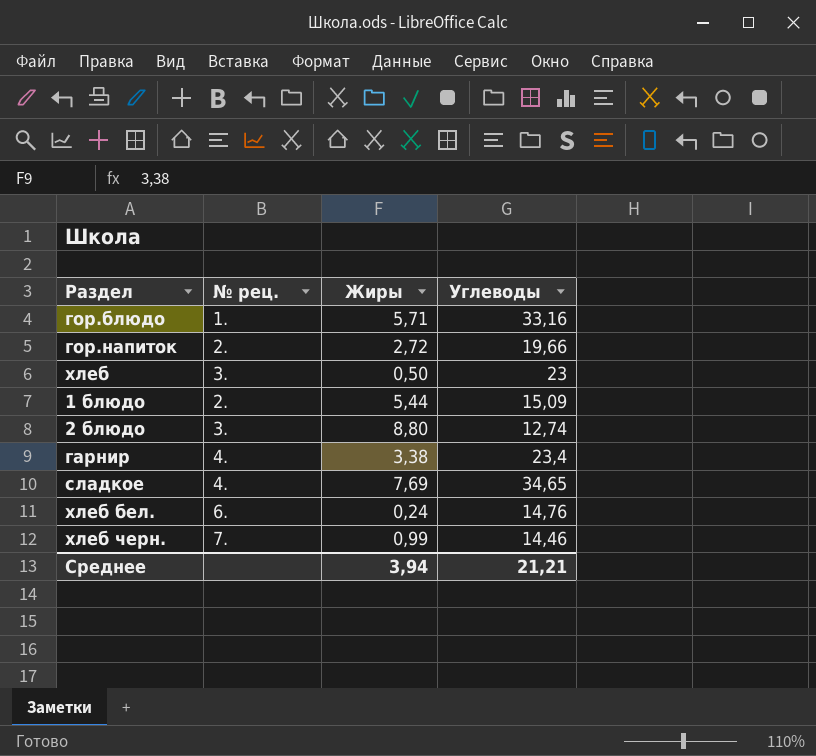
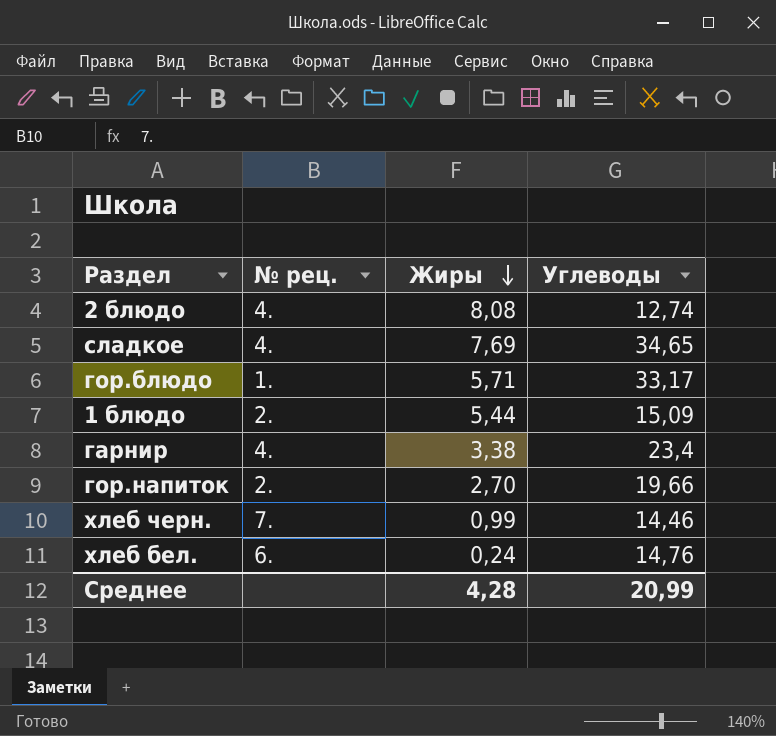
row order: none -> Жиры descending
row хлеб: 3. | 0,50 | 23 -> none
2 блюдо | № рец.: 3. -> 4.
2 блюдо | Жиры: 8,80 -> 8,08
гор.блюдо | Углеводы: 33,16 -> 33,17
гор.напиток | Жиры: 2,72 -> 2,70
Среднее | Жиры: 3,94 -> 4,28
Среднее | Углеводы: 21,21 -> 20,99

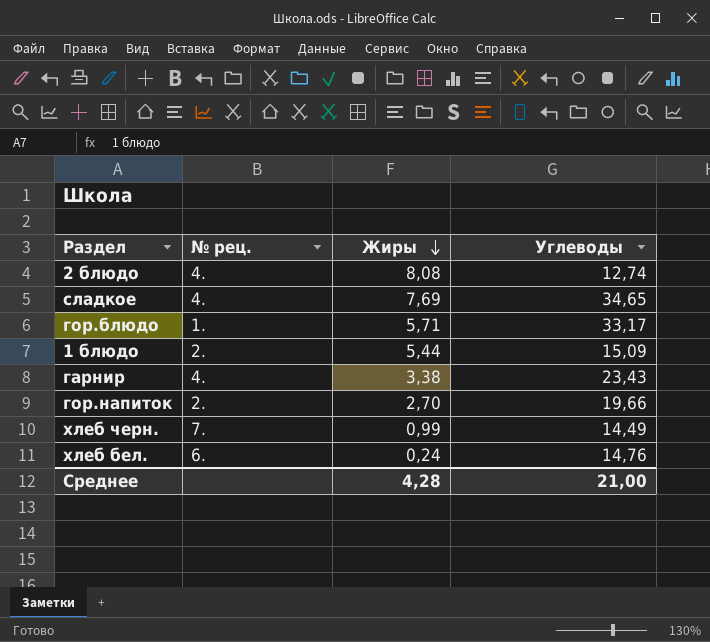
гарнир | Углеводы: 23,4 -> 23,43
хлеб черн. | Углеводы: 14,46 -> 14,49
Среднее | Углеводы: 20,99 -> 21,00

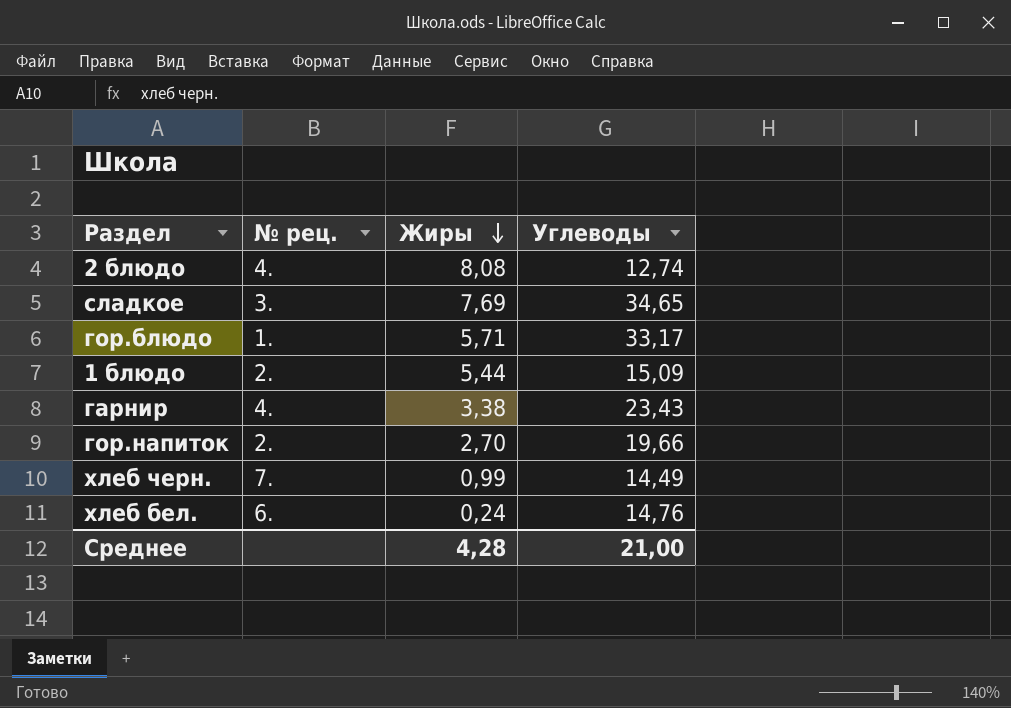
сладкое | № рец.: 4. -> 3.

